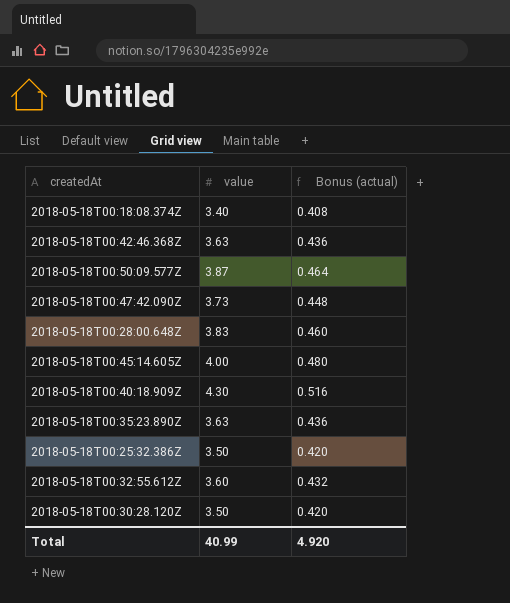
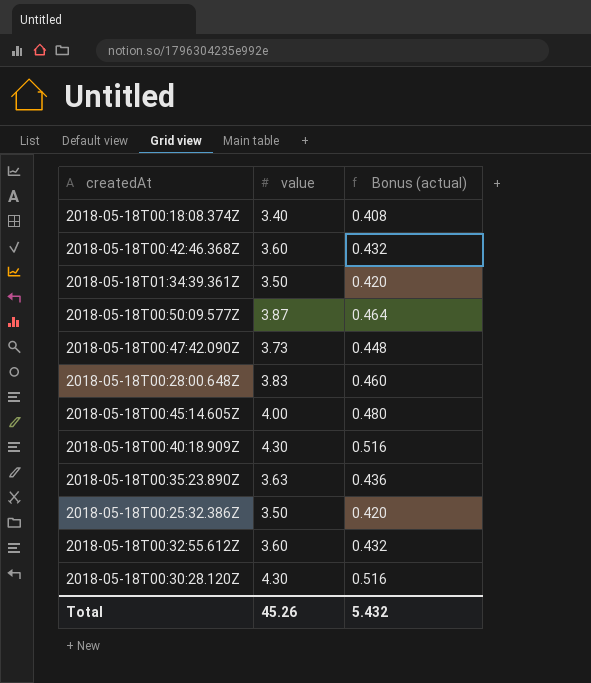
2018-05-18T00:42:46.368Z | value: 3.63 -> 3.60
2018-05-18T00:42:46.368Z | Bonus (actual): 0.436 -> 0.432
row 2018-05-18T01:34:39.361Z: none -> 3.50 | 0.420
2018-05-18T00:30:28.120Z | value: 3.50 -> 4.30
2018-05-18T00:30:28.120Z | Bonus (actual): 0.420 -> 0.516
Total | value: 40.99 -> 45.26
Total | Bonus (actual): 4.920 -> 5.432

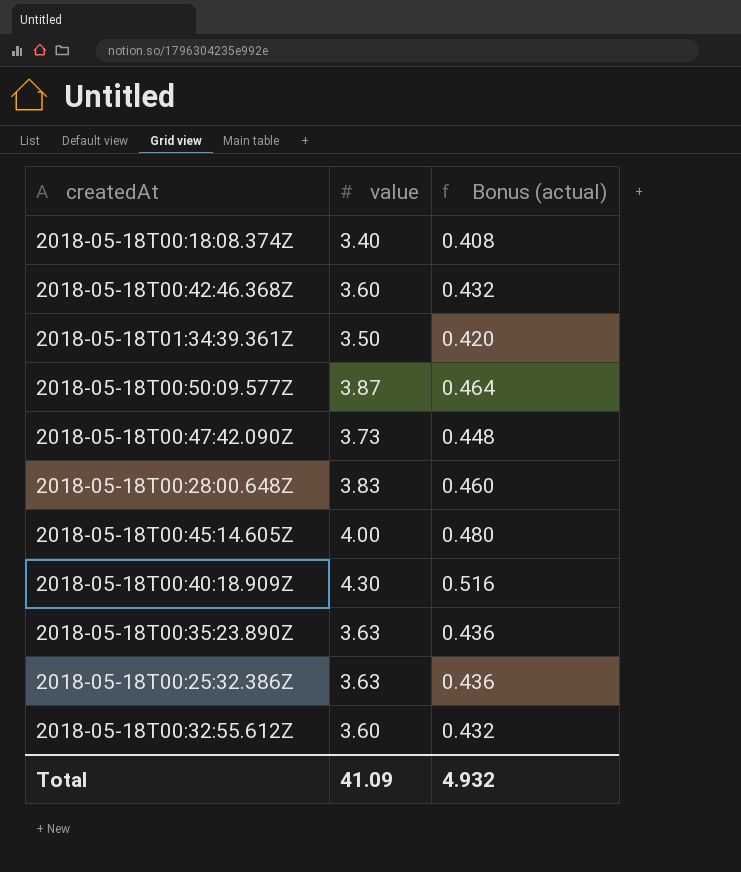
row 2018-05-18T00:30:28.120Z: 4.30 | 0.516 -> none
2018-05-18T00:25:32.386Z | value: 3.50 -> 3.63
2018-05-18T00:25:32.386Z | Bonus (actual): 0.420 -> 0.436
Total | value: 45.26 -> 41.09
Total | Bonus (actual): 5.432 -> 4.932

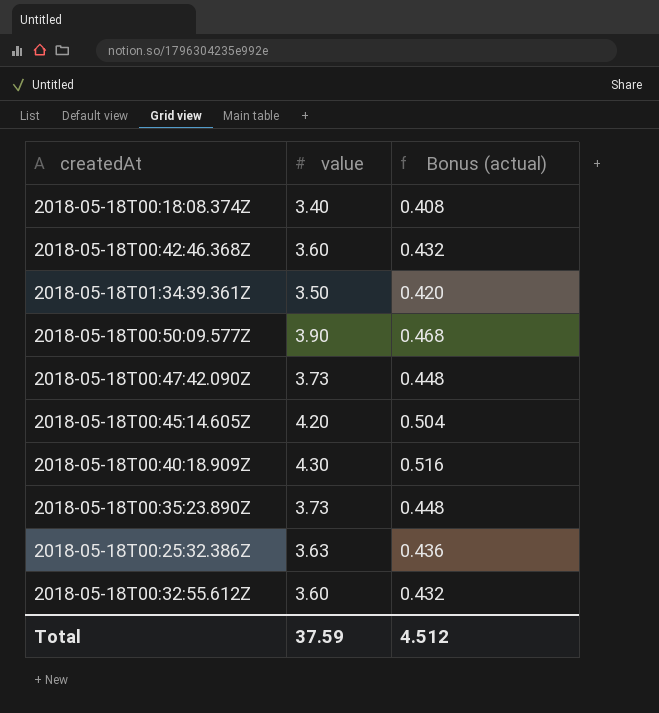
row 2018-05-18T00:28:00.648Z: 3.83 | 0.460 -> none
2018-05-18T00:50:09.577Z | value: 3.87 -> 3.90
2018-05-18T00:50:09.577Z | Bonus (actual): 0.464 -> 0.468
2018-05-18T00:45:14.605Z | value: 4.00 -> 4.20
2018-05-18T00:45:14.605Z | Bonus (actual): 0.480 -> 0.504
2018-05-18T00:35:23.890Z | value: 3.63 -> 3.73
2018-05-18T00:35:23.890Z | Bonus (actual): 0.436 -> 0.448
Total | value: 41.09 -> 37.59
Total | Bonus (actual): 4.932 -> 4.512

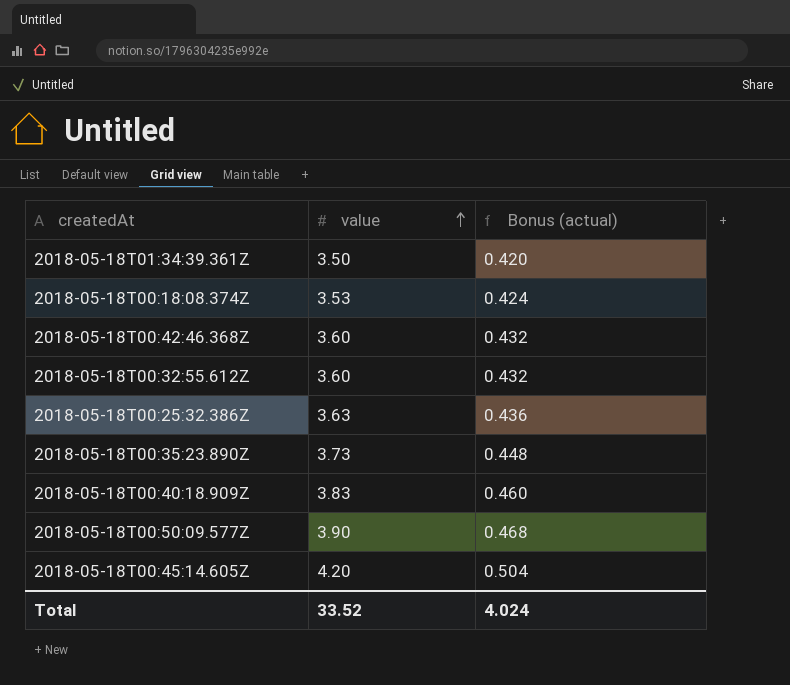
row order: none -> value ascending
row 2018-05-18T00:47:42.090Z: 3.73 | 0.448 -> none
2018-05-18T00:18:08.374Z | value: 3.40 -> 3.53
2018-05-18T00:18:08.374Z | Bonus (actual): 0.408 -> 0.424
2018-05-18T00:40:18.909Z | value: 4.30 -> 3.83
2018-05-18T00:40:18.909Z | Bonus (actual): 0.516 -> 0.460
Total | value: 37.59 -> 33.52
Total | Bonus (actual): 4.512 -> 4.024

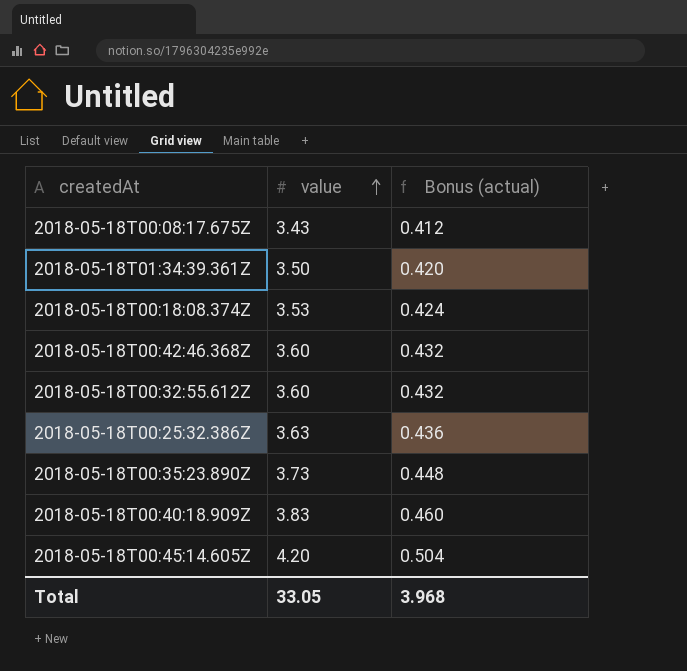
row 2018-05-18T00:50:09.577Z: 3.90 | 0.468 -> none
row 2018-05-18T00:08:17.675Z: none -> 3.43 | 0.412
Total | value: 33.52 -> 33.05
Total | Bonus (actual): 4.024 -> 3.968

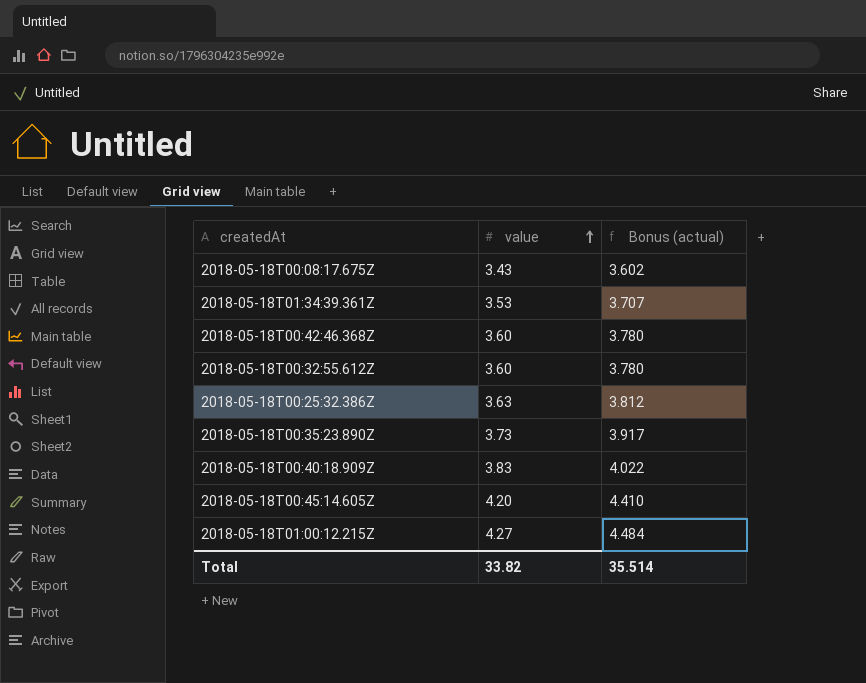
column Bonus (actual) | formula: [value] * 0.12 -> [value] * 1.05
row 2018-05-18T00:18:08.374Z: 3.53 | 0.424 -> none
2018-05-18T01:34:39.361Z | value: 3.50 -> 3.53
row 2018-05-18T01:00:12.215Z: none -> 4.27 | 4.484
Total | value: 33.05 -> 33.82
Total | Bonus (actual): 3.968 -> 35.514

